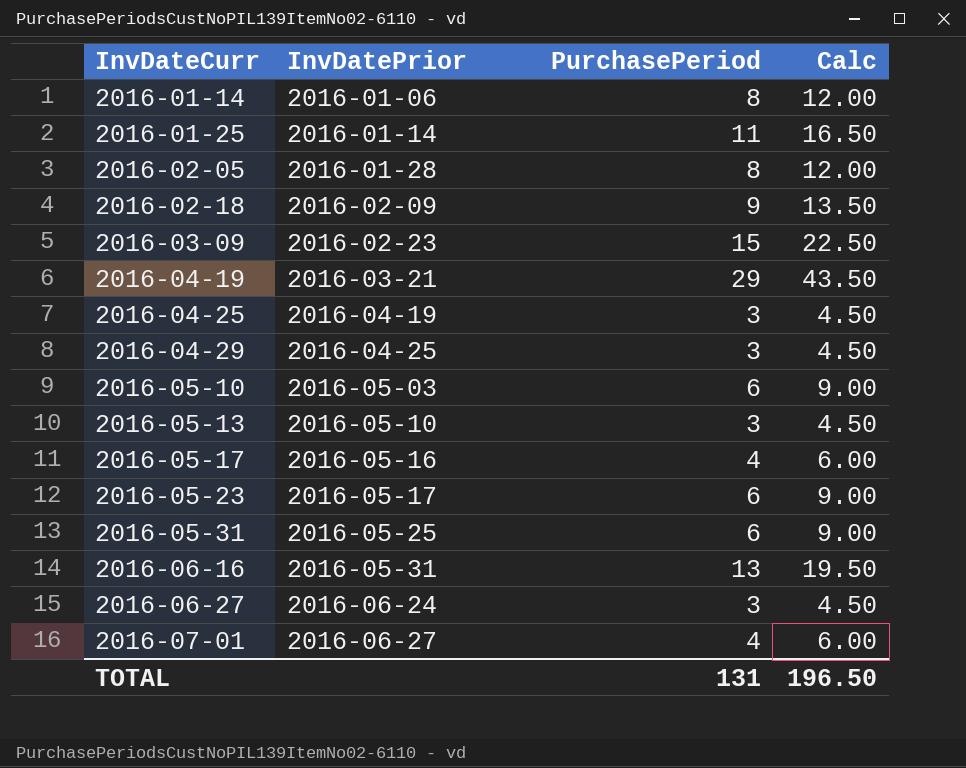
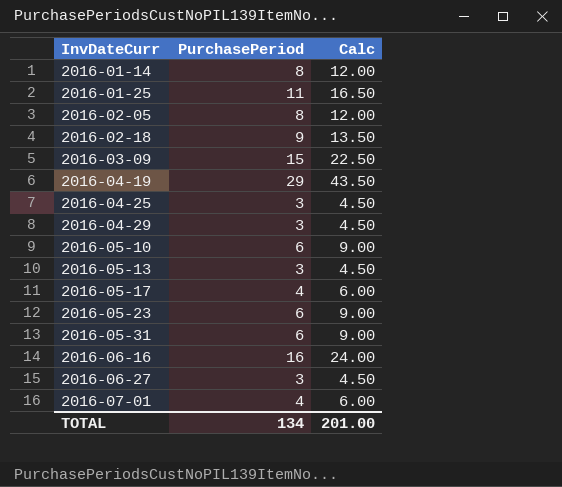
column InvDatePrior | position: 2 -> none
2016-06-16 | PurchasePeriod: 13 -> 16
2016-06-16 | Calc: 19.50 -> 24.00
TOTAL | PurchasePeriod: 131 -> 134
TOTAL | Calc: 196.50 -> 201.00

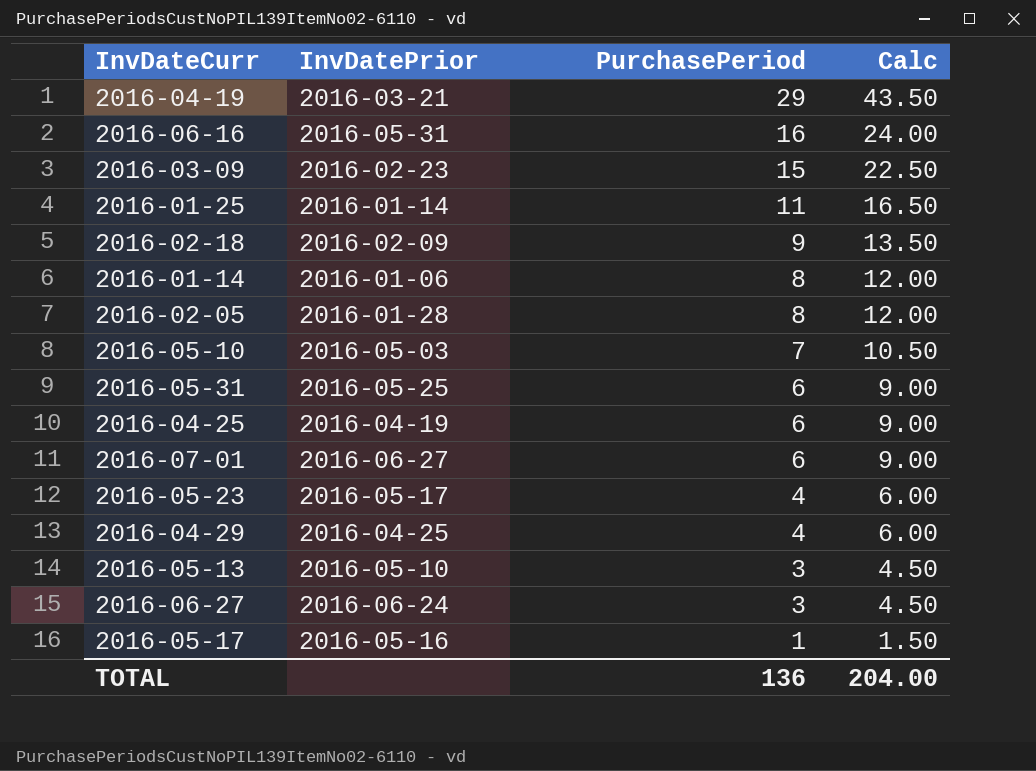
row order: InvDateCurr ascending -> PurchasePeriod descending
column InvDatePrior | position: none -> 2
2016-05-10 | PurchasePeriod: 6 -> 7
2016-05-10 | Calc: 9.00 -> 10.50
2016-04-25 | PurchasePeriod: 3 -> 6
2016-04-25 | Calc: 4.50 -> 9.00
2016-07-01 | PurchasePeriod: 4 -> 6
2016-07-01 | Calc: 6.00 -> 9.00
2016-05-23 | PurchasePeriod: 6 -> 4
2016-05-23 | Calc: 9.00 -> 6.00
2016-04-29 | PurchasePeriod: 3 -> 4
2016-04-29 | Calc: 4.50 -> 6.00
2016-05-17 | PurchasePeriod: 4 -> 1
2016-05-17 | Calc: 6.00 -> 1.50
TOTAL | PurchasePeriod: 134 -> 136
TOTAL | Calc: 201.00 -> 204.00

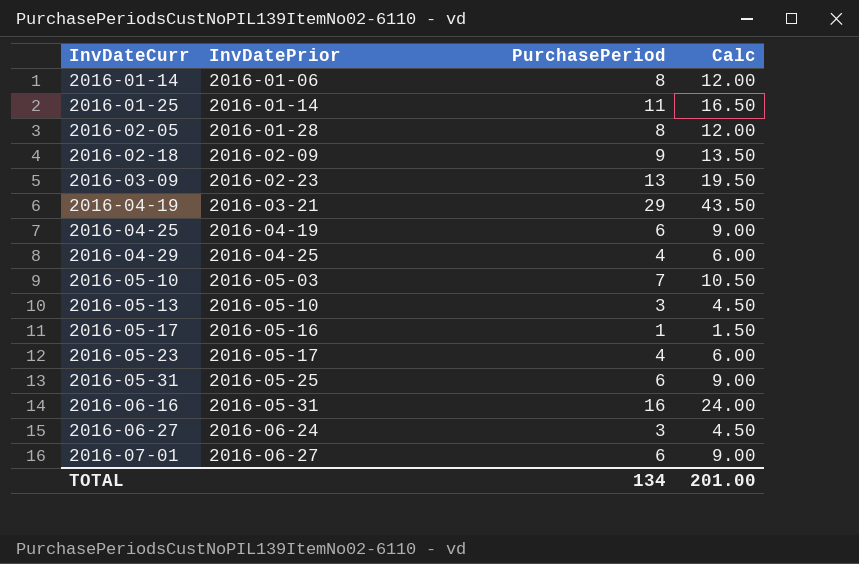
row order: PurchasePeriod descending -> InvDateCurr ascending
2016-03-09 | PurchasePeriod: 15 -> 13
2016-03-09 | Calc: 22.50 -> 19.50
TOTAL | PurchasePeriod: 136 -> 134
TOTAL | Calc: 204.00 -> 201.00

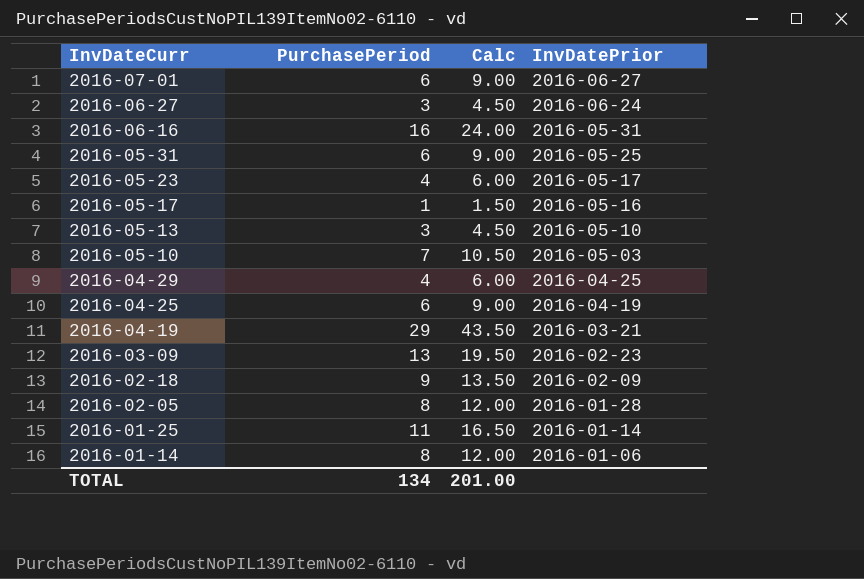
row order: InvDateCurr ascending -> InvDateCurr descending
column InvDatePrior | position: 2 -> 4

